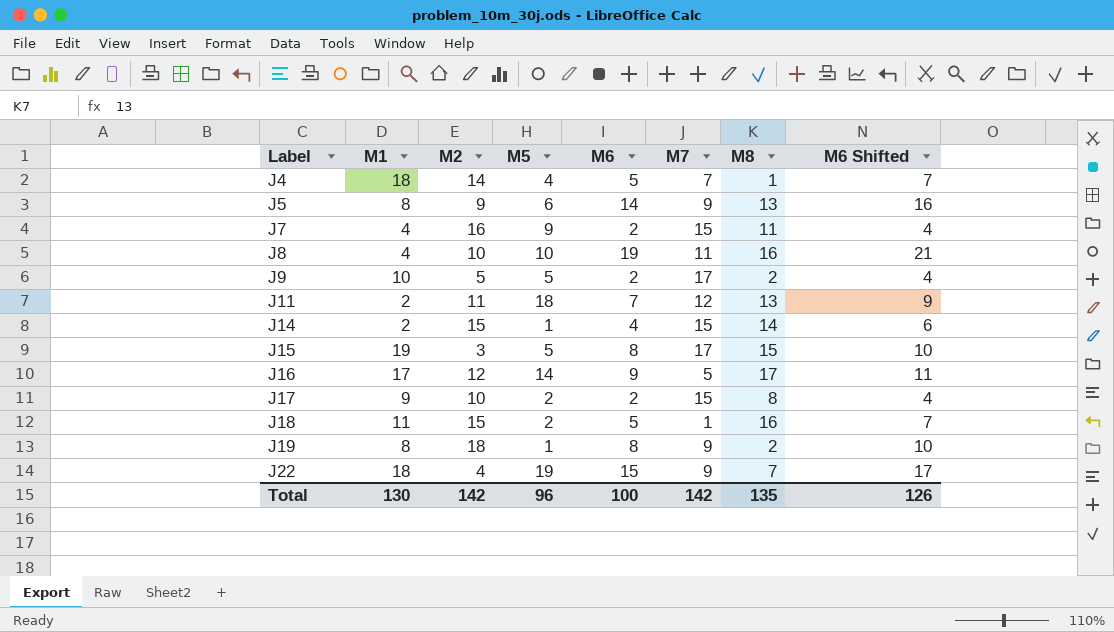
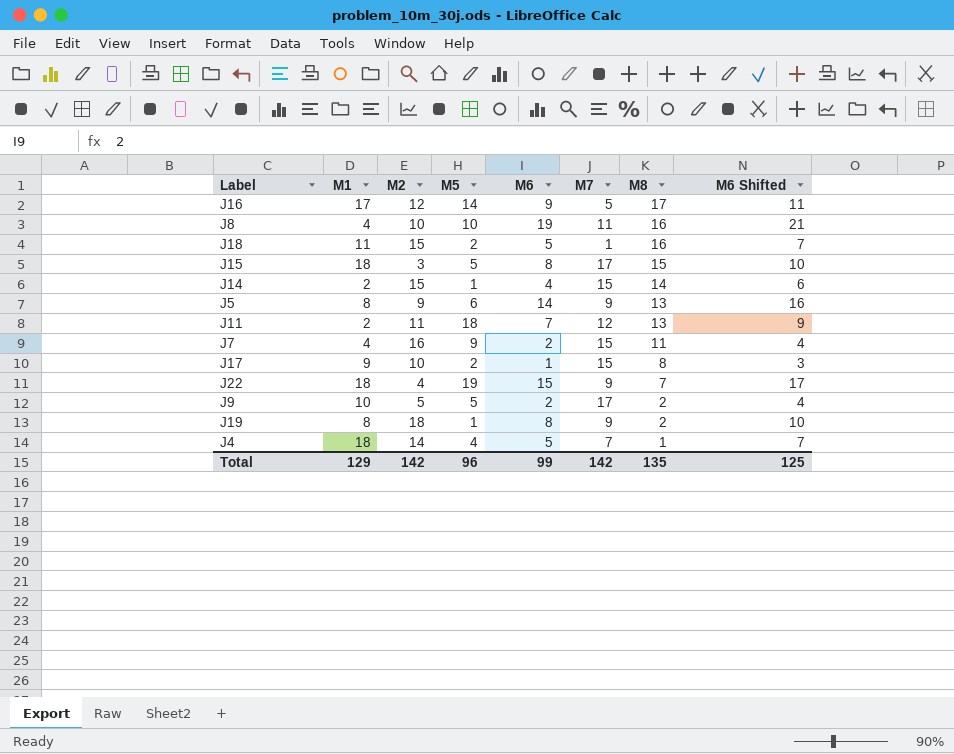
row order: Label ascending -> M8 descending
J15 | M1: 19 -> 18
J17 | M6: 2 -> 1
J17 | M6 Shifted: 4 -> 3
Total | M1: 130 -> 129
Total | M6: 100 -> 99
Total | M6 Shifted: 126 -> 125

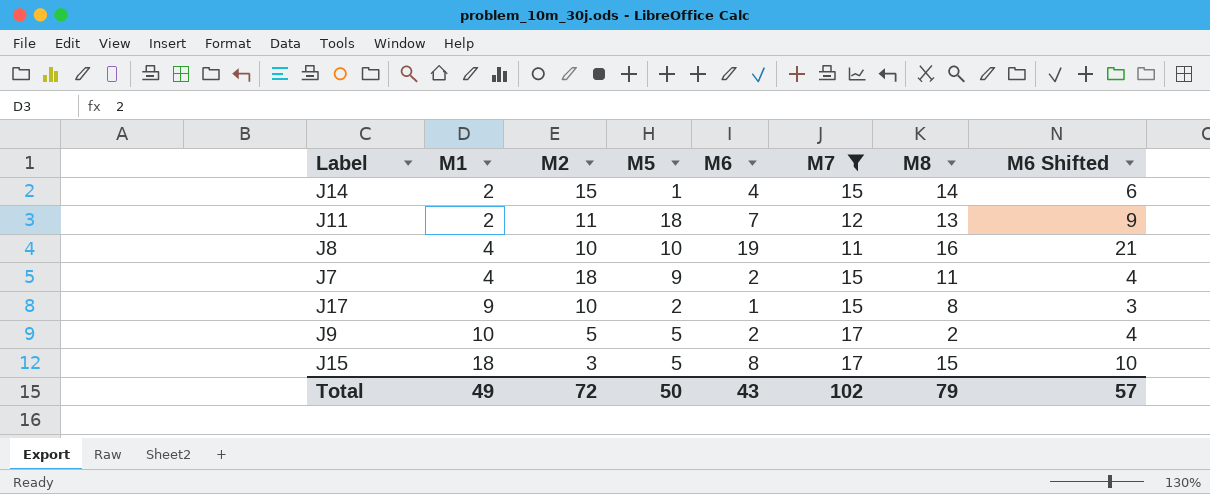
filter: none -> M7 >= 11
row order: M8 descending -> M1 ascending
J7 | M2: 16 -> 18
Total | M1: 129 -> 49
Total | M2: 142 -> 72
Total | M5: 96 -> 50
Total | M6: 99 -> 43
Total | M7: 142 -> 102
Total | M8: 135 -> 79
Total | M6 Shifted: 125 -> 57

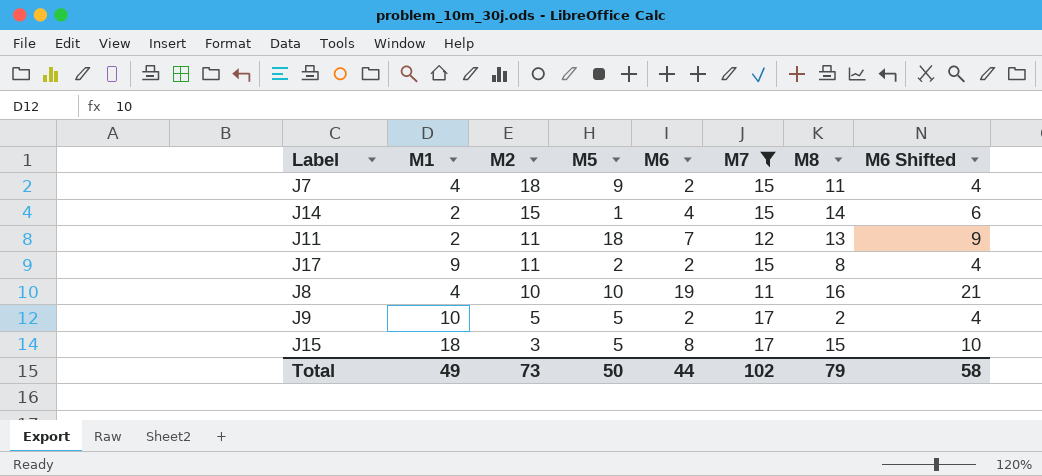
row order: M1 ascending -> M2 descending
J17 | M2: 10 -> 11
J17 | M6: 1 -> 2
J17 | M6 Shifted: 3 -> 4
Total | M2: 72 -> 73
Total | M6: 43 -> 44
Total | M6 Shifted: 57 -> 58

